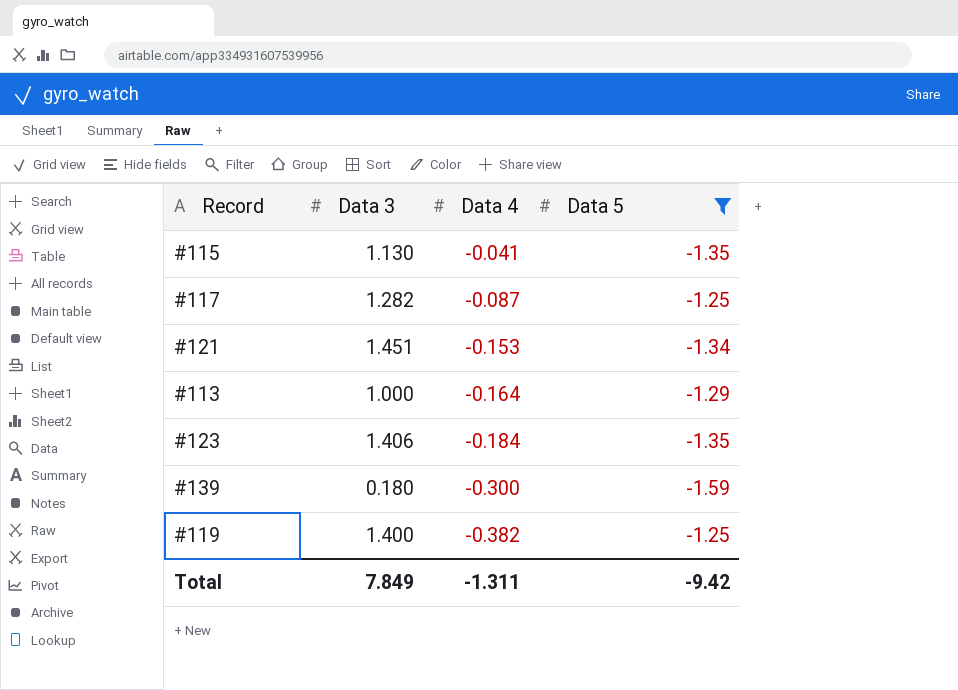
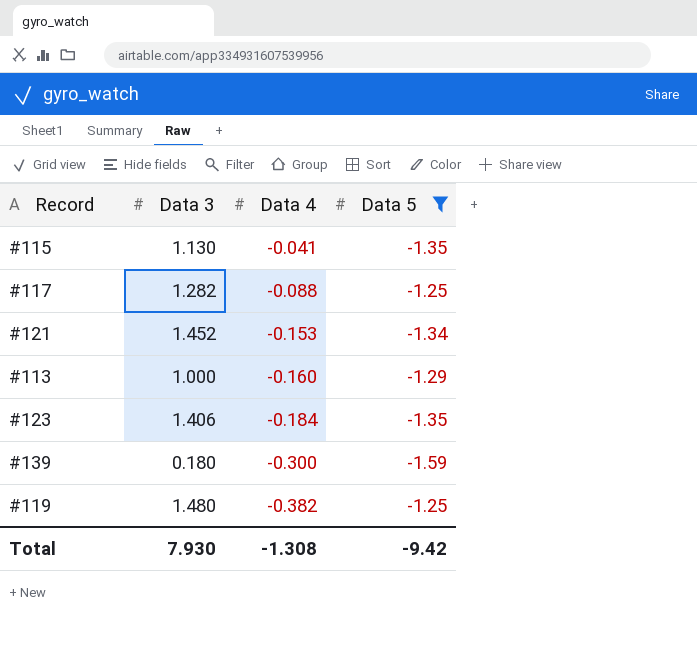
#117 | Data 4: -0.087 -> -0.088
#121 | Data 3: 1.451 -> 1.452
#113 | Data 4: -0.164 -> -0.160
#119 | Data 3: 1.400 -> 1.480
Total | Data 3: 7.849 -> 7.930
Total | Data 4: -1.311 -> -1.308

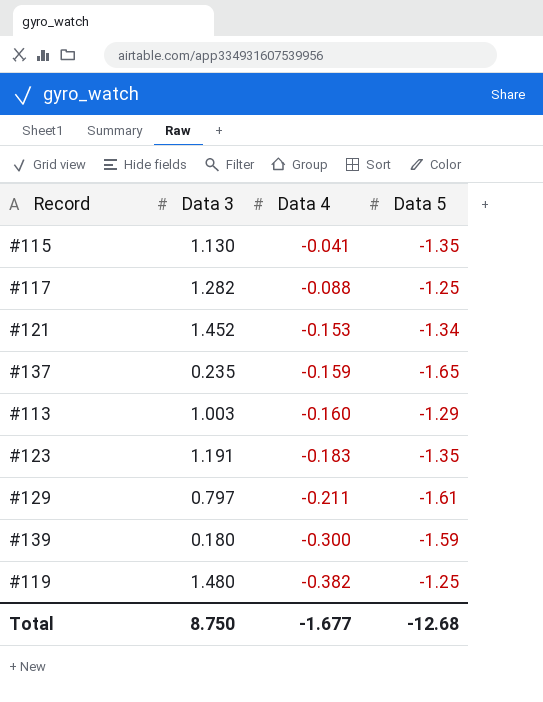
filter: Data 5 >= -1.59 -> none
#113 | Data 3: 1.000 -> 1.003
#123 | Data 3: 1.406 -> 1.191
#123 | Data 4: -0.184 -> -0.183
Total | Data 3: 7.930 -> 8.750
Total | Data 4: -1.308 -> -1.677
Total | Data 5: -9.42 -> -12.68

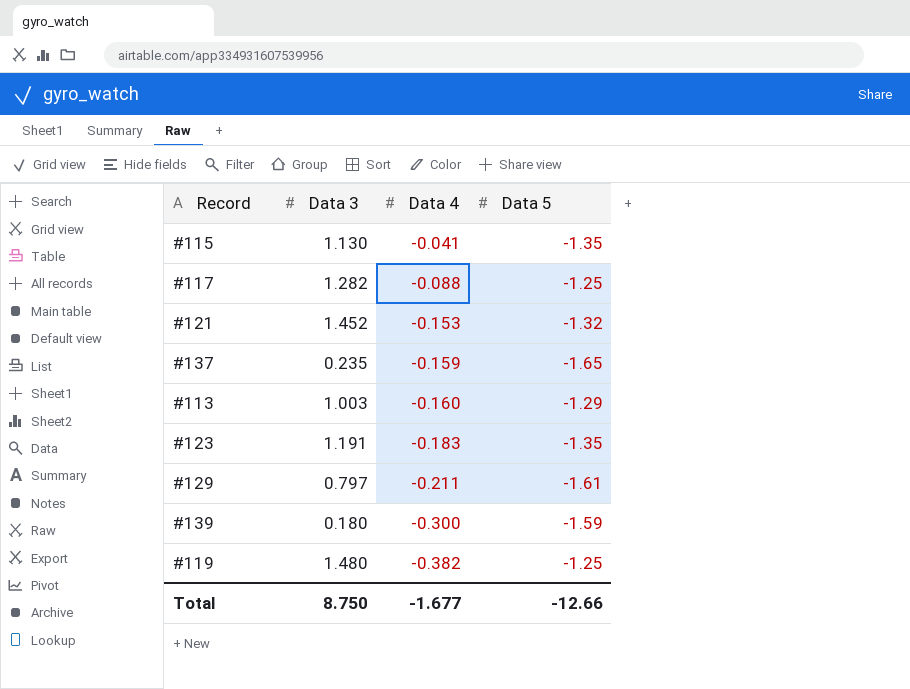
#121 | Data 5: -1.34 -> -1.32
Total | Data 5: -12.68 -> -12.66

